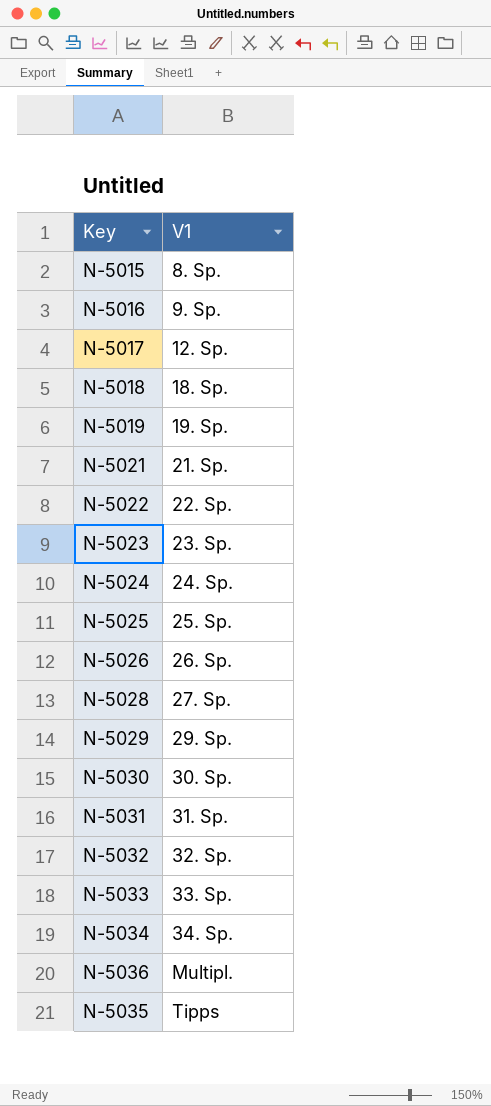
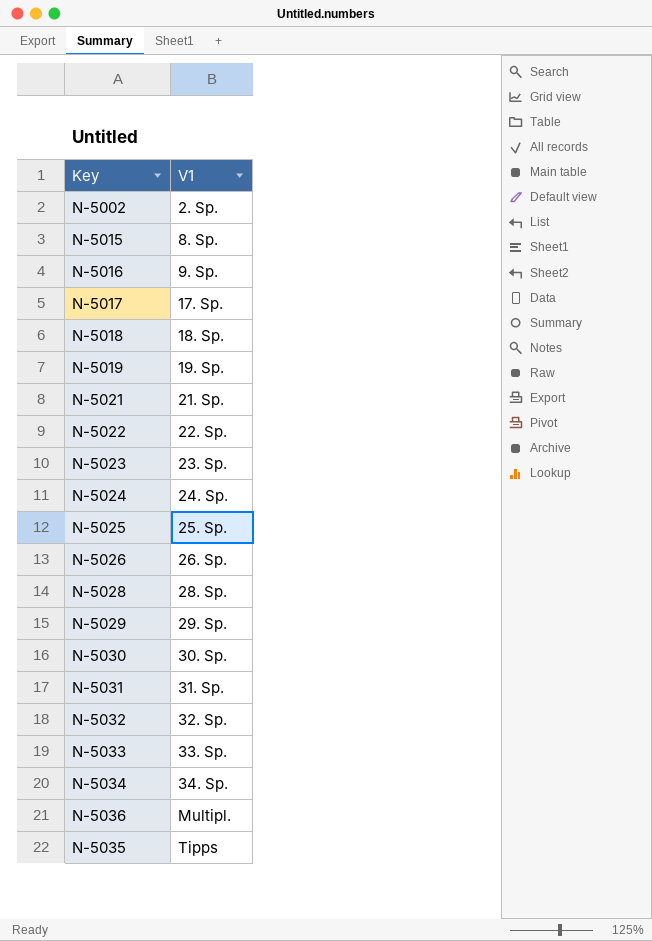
row N-5002: none -> 2. Sp.
N-5017 | V1: 12. Sp. -> 17. Sp.
N-5028 | V1: 27. Sp. -> 28. Sp.

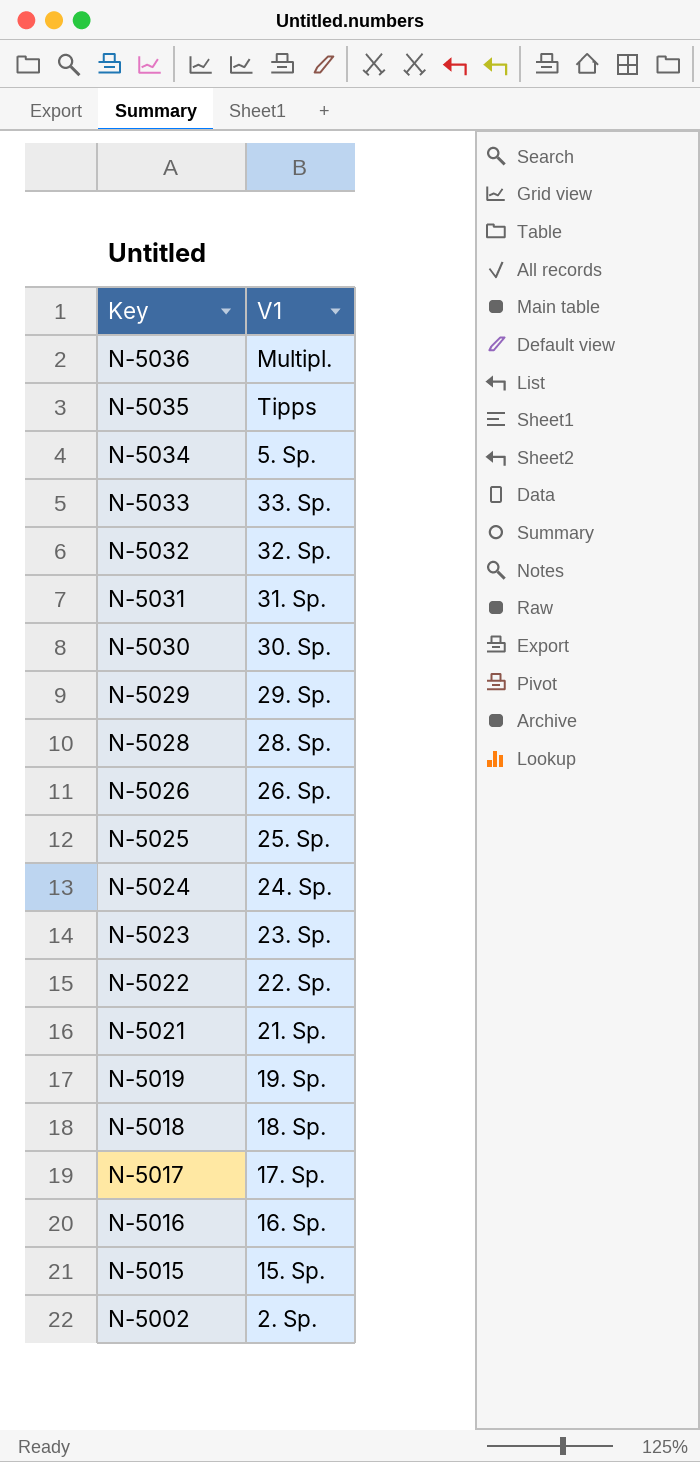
row order: V1 ascending -> Key descending
N-5034 | V1: 34. Sp. -> 5. Sp.
N-5016 | V1: 9. Sp. -> 16. Sp.
N-5015 | V1: 8. Sp. -> 15. Sp.

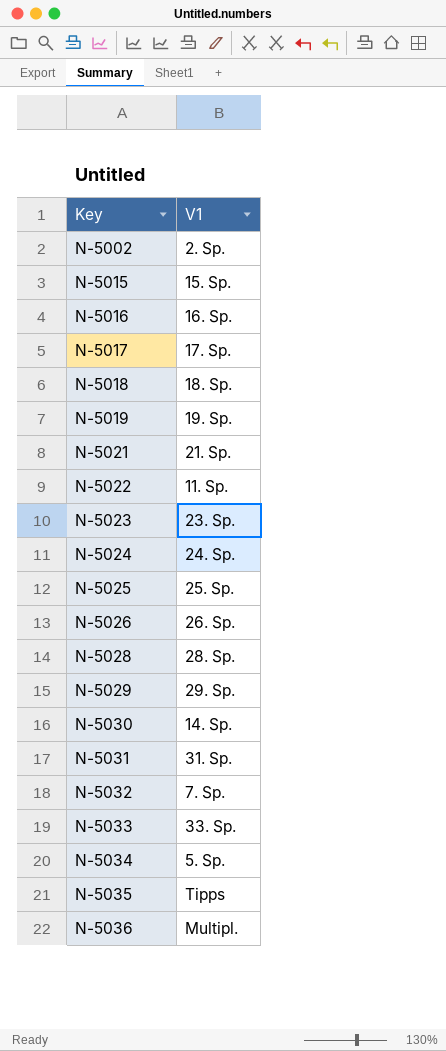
row order: Key descending -> Key ascending
N-5022 | V1: 22. Sp. -> 11. Sp.
N-5030 | V1: 30. Sp. -> 14. Sp.
N-5032 | V1: 32. Sp. -> 7. Sp.

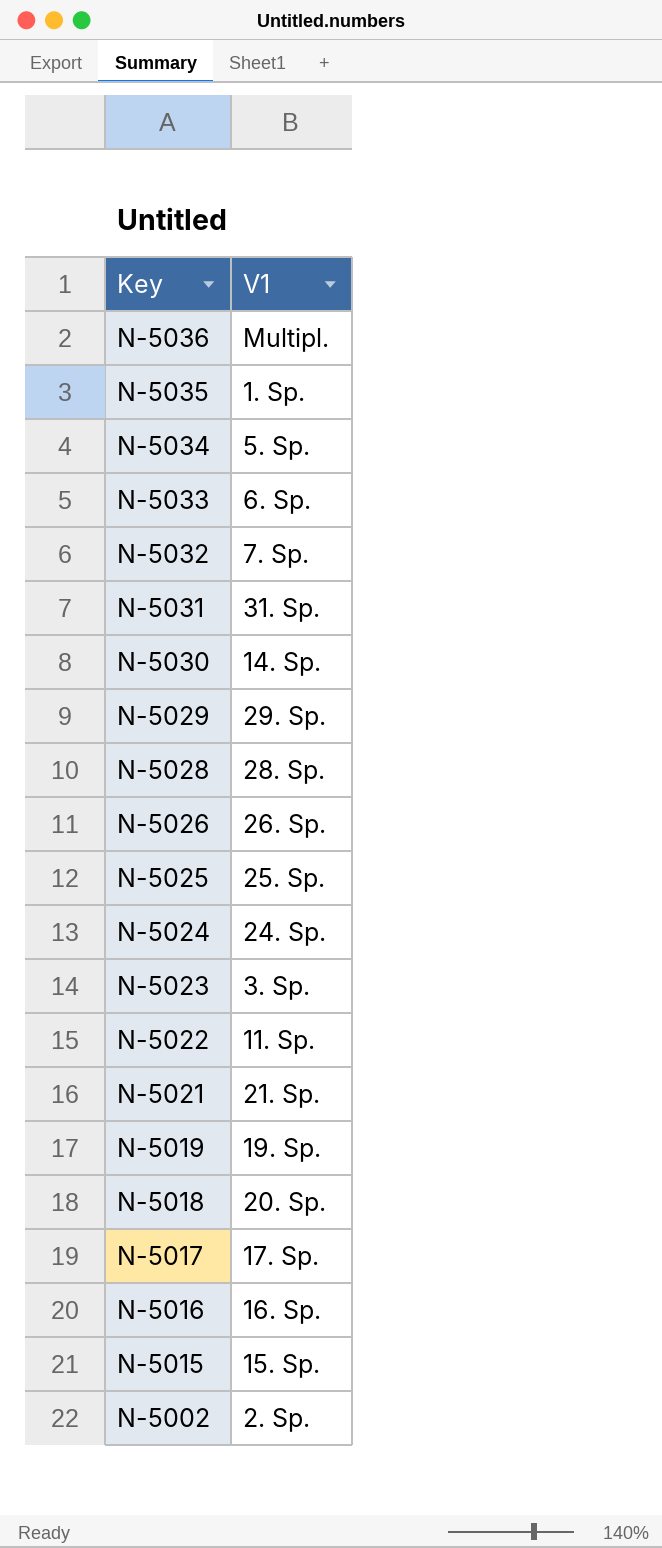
row order: Key ascending -> Key descending
N-5035 | V1: Tipps -> 1. Sp.
N-5033 | V1: 33. Sp. -> 6. Sp.
N-5023 | V1: 23. Sp. -> 3. Sp.
N-5018 | V1: 18. Sp. -> 20. Sp.

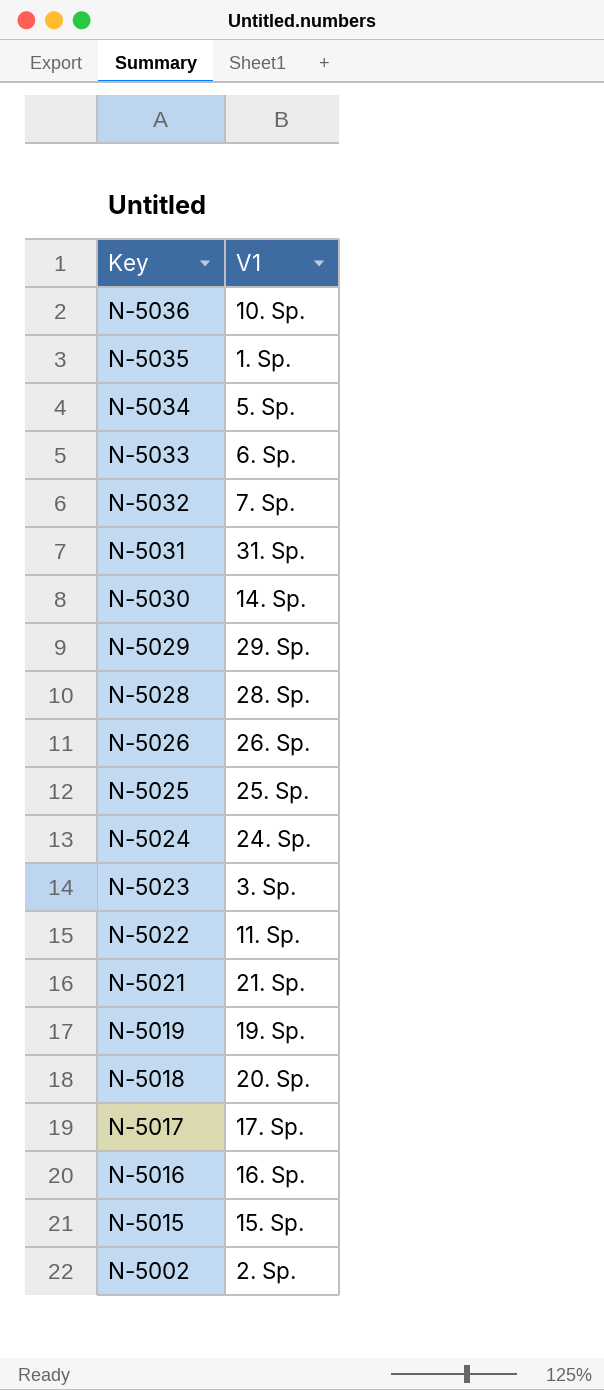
N-5036 | V1: Multipl. -> 10. Sp.

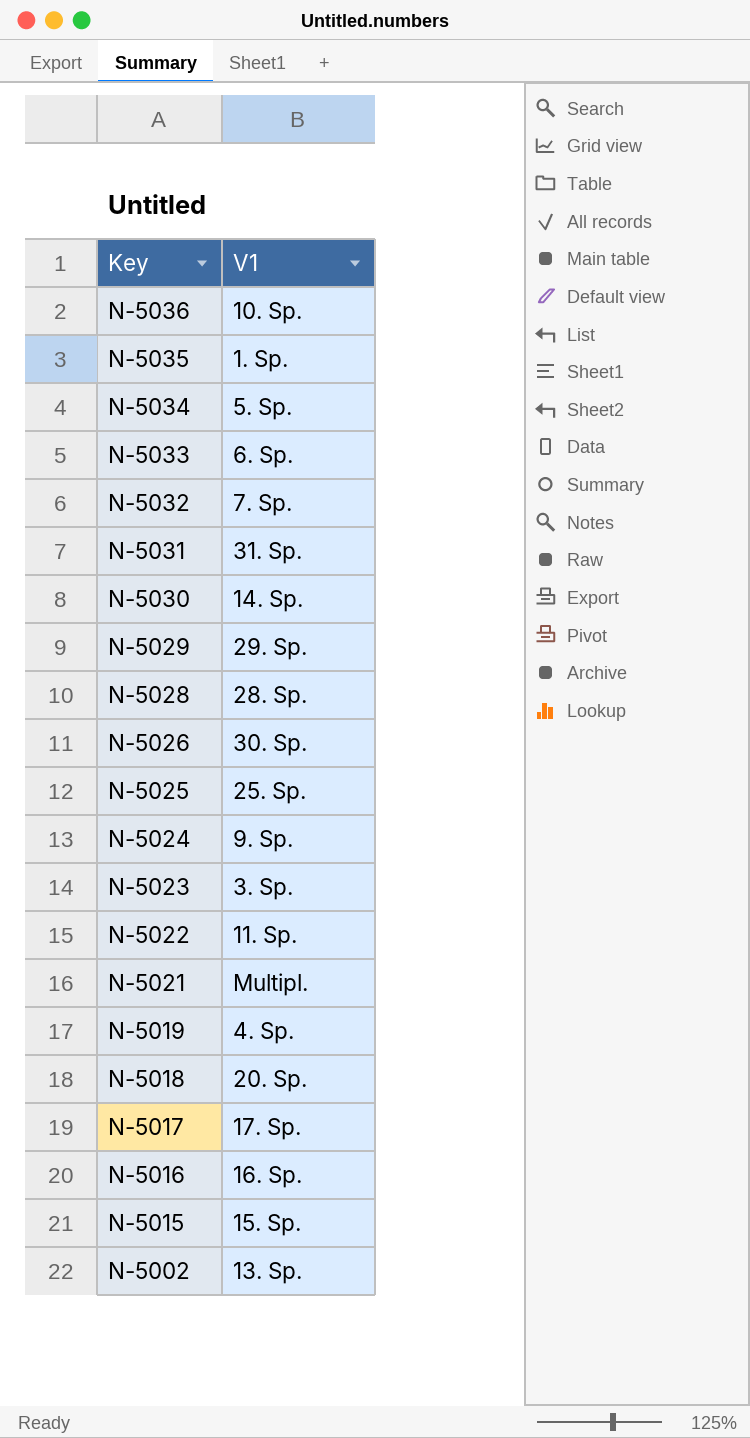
N-5026 | V1: 26. Sp. -> 30. Sp.
N-5024 | V1: 24. Sp. -> 9. Sp.
N-5021 | V1: 21. Sp. -> Multipl.
N-5019 | V1: 19. Sp. -> 4. Sp.
N-5002 | V1: 2. Sp. -> 13. Sp.

